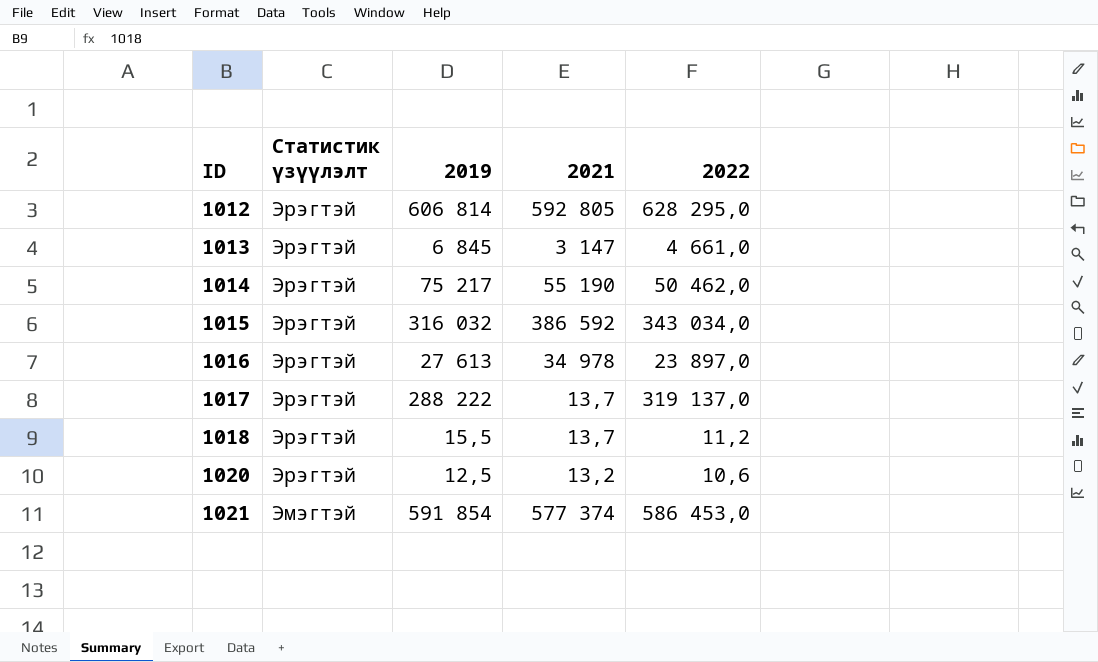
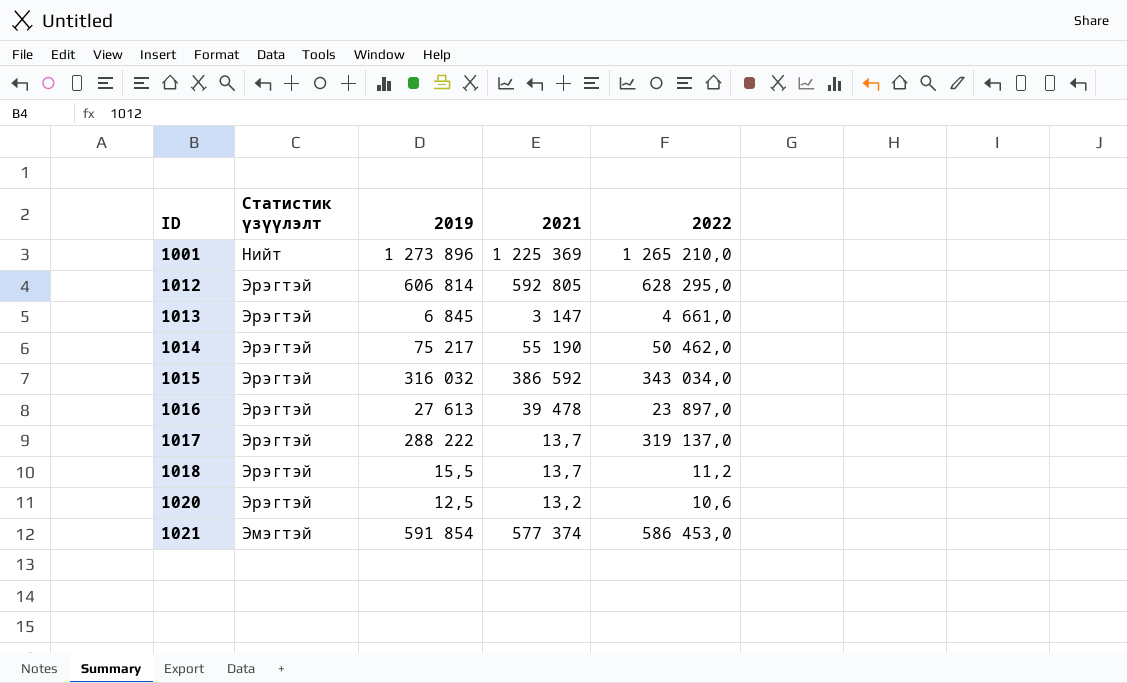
row 1001: none -> Нийт | 1 273 896 | 1 225 369 | 1 265 210,0
1016 | 2021: 34 978 -> 39 478

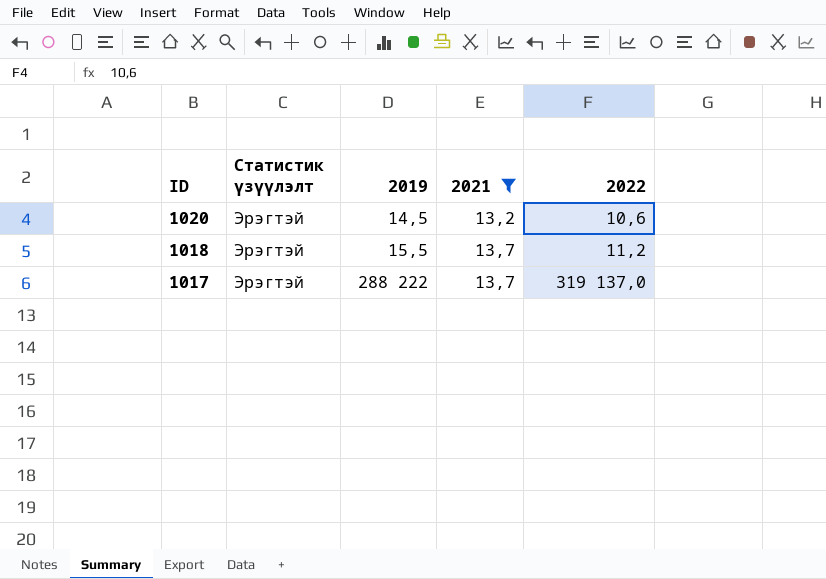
filter: none -> 2021 <= 13,7
row order: ID ascending -> ID descending
1020 | 2019: 12,5 -> 14,5

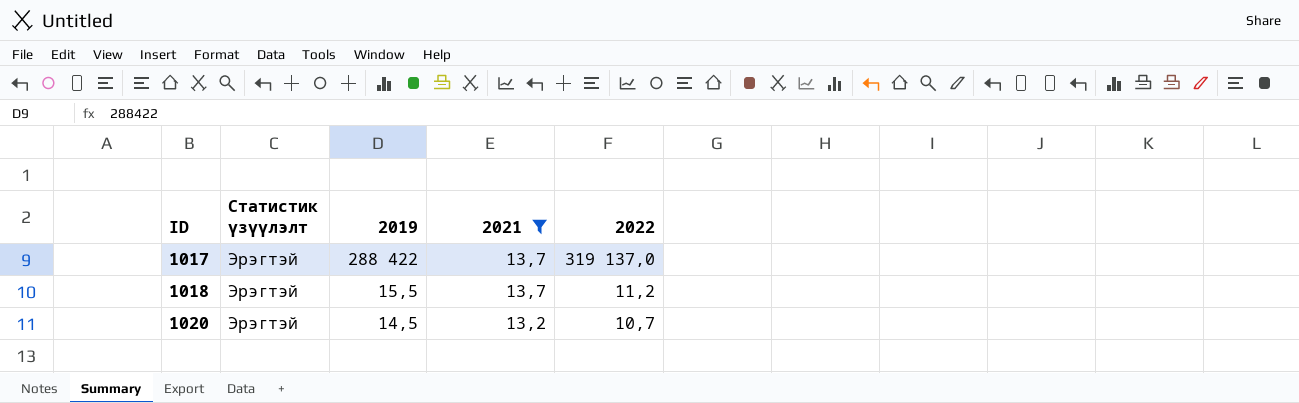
row order: ID descending -> ID ascending
1017 | 2019: 288 222 -> 288 422
1020 | 2022: 10,6 -> 10,7

